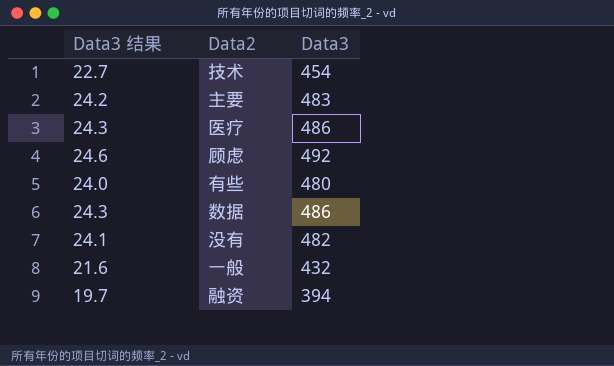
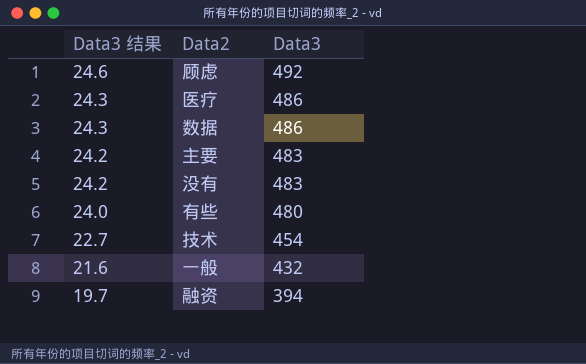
row order: none -> Data3 结果 descending
没有 | Data3 结果: 24.1 -> 24.2
没有 | Data3: 482 -> 483

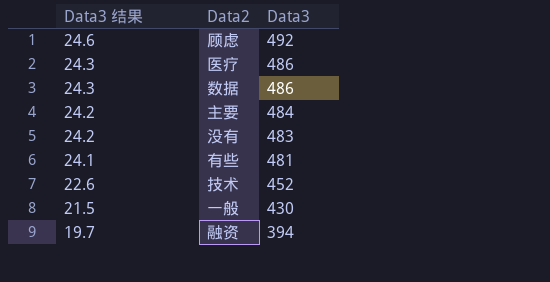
主要 | Data3: 483 -> 484
有些 | Data3 结果: 24.0 -> 24.1
有些 | Data3: 480 -> 481
技术 | Data3 结果: 22.7 -> 22.6
技术 | Data3: 454 -> 452
一般 | Data3 结果: 21.6 -> 21.5
一般 | Data3: 432 -> 430

